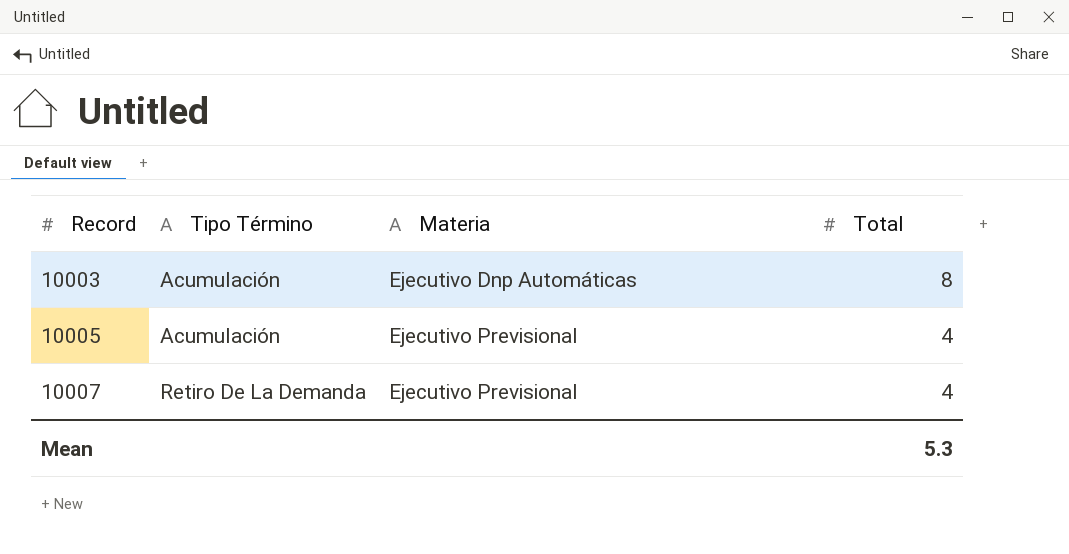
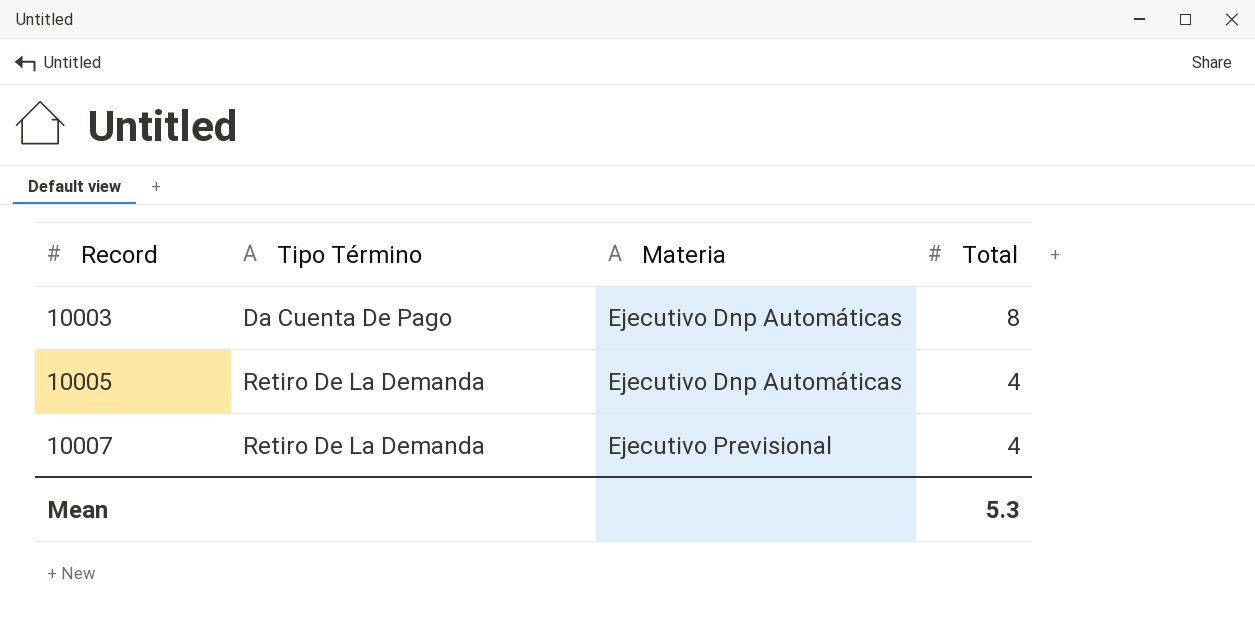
10003 | Tipo Término: Acumulación -> Da Cuenta De Pago
10005 | Tipo Término: Acumulación -> Retiro De La Demanda
10005 | Materia: Ejecutivo Previsional -> Ejecutivo Dnp Automáticas

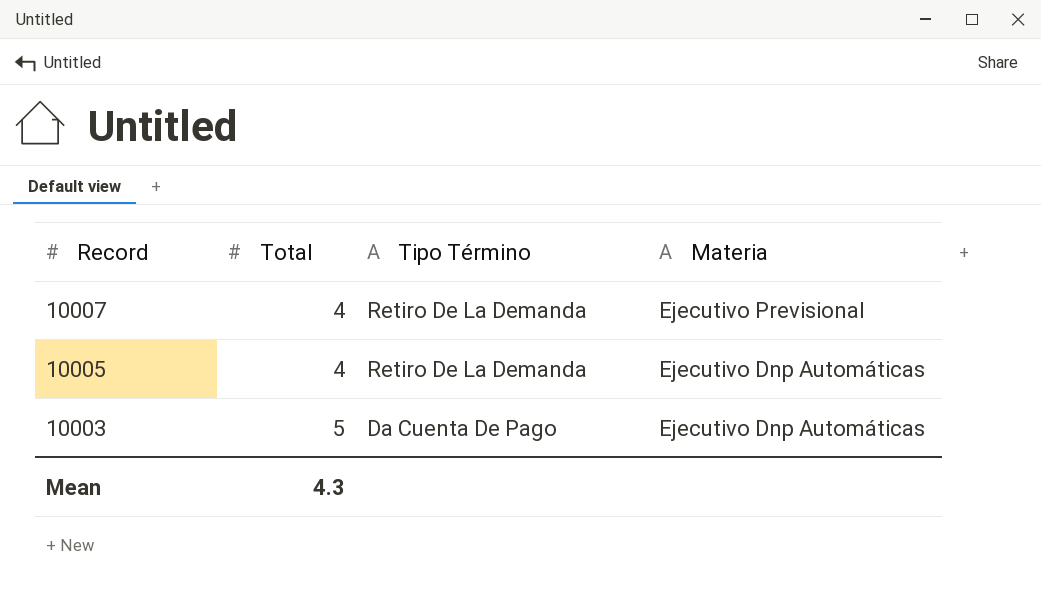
row order: Record ascending -> Record descending
column Total | position: 4 -> 2
10003 | Total: 8 -> 5
Mean | Total: 5.3 -> 4.3

